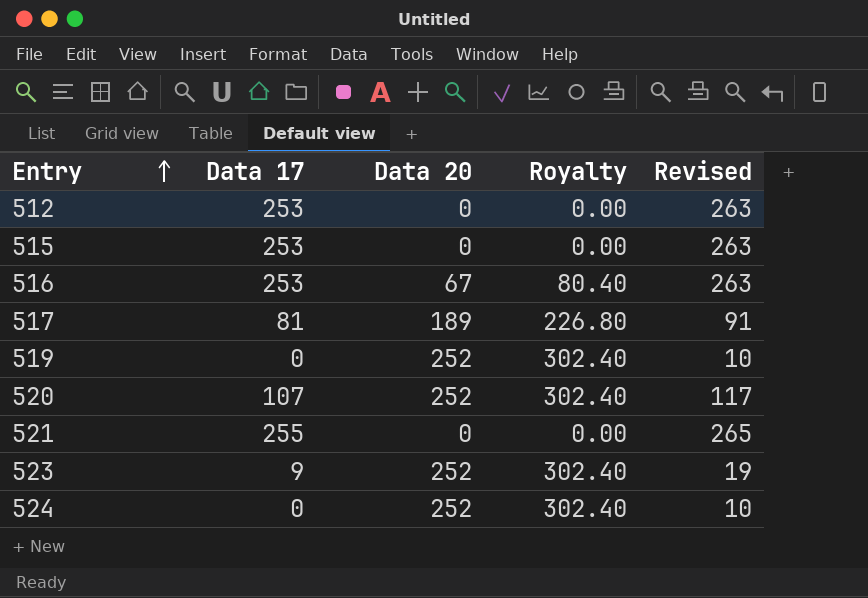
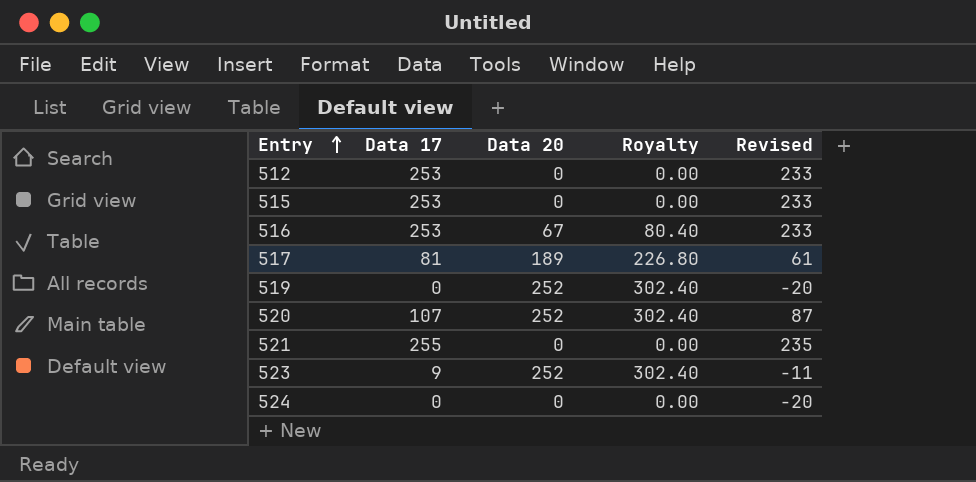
column Revised | formula: [Data 17] + 10 -> [Data 17] - 20
524 | Data 20: 252 -> 0
524 | Royalty: 302.40 -> 0.00

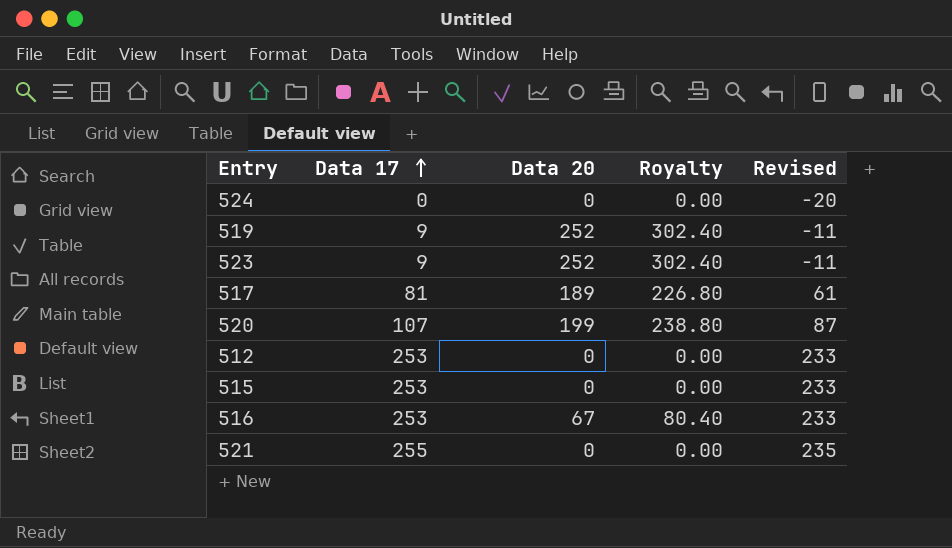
row order: Entry ascending -> Data 17 ascending
519 | Data 17: 0 -> 9
519 | Revised: -20 -> -11
520 | Data 20: 252 -> 199
520 | Royalty: 302.40 -> 238.80

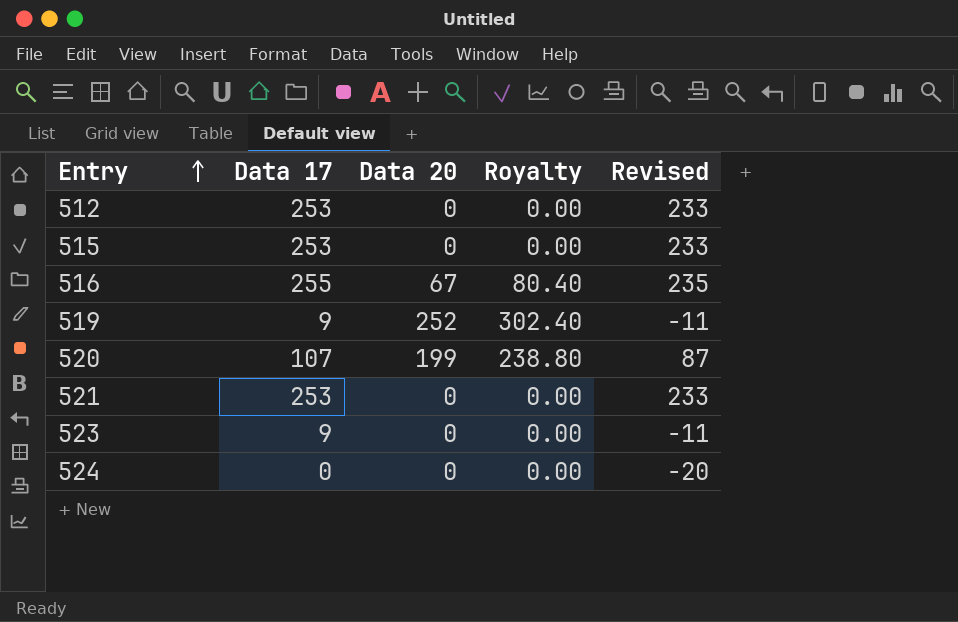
row order: Data 17 ascending -> Entry ascending
row 517: 81 | 189 | 226.80 | 61 -> none
516 | Data 17: 253 -> 255
516 | Revised: 233 -> 235
521 | Data 17: 255 -> 253
521 | Revised: 235 -> 233
523 | Data 20: 252 -> 0
523 | Royalty: 302.40 -> 0.00

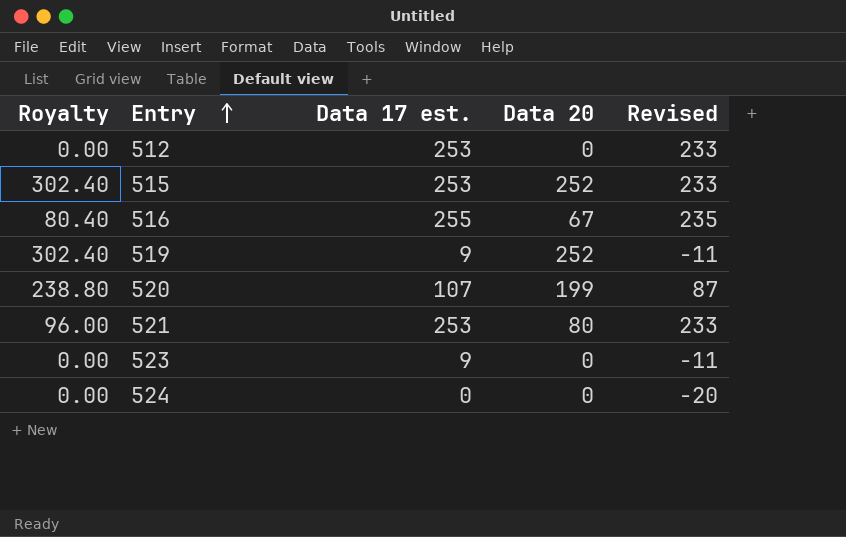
column Royalty | position: 4 -> 1
column name: Data 17 -> Data 17 est.
515 | Royalty: 0.00 -> 302.40
515 | Data 20: 0 -> 252
521 | Royalty: 0.00 -> 96.00
521 | Data 20: 0 -> 80

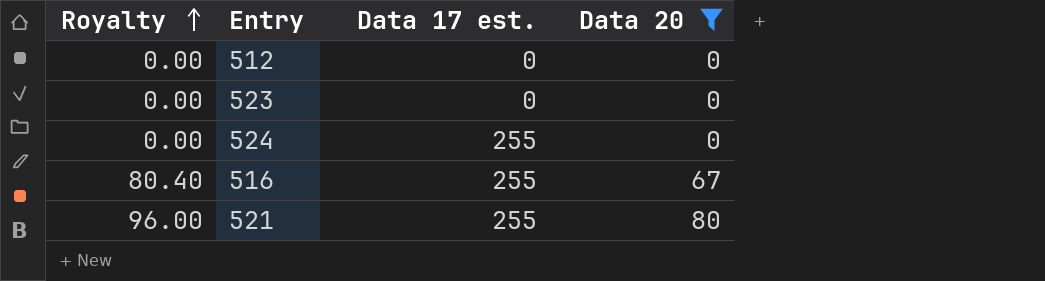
filter: none -> Data 20 <= 80
row order: Entry ascending -> Royalty ascending
column Revised | formula: [Data 17 est.] - 20 -> none
512 | Data 17 est.: 253 -> 0
523 | Data 17 est.: 9 -> 0
524 | Data 17 est.: 0 -> 255
521 | Data 17 est.: 253 -> 255

